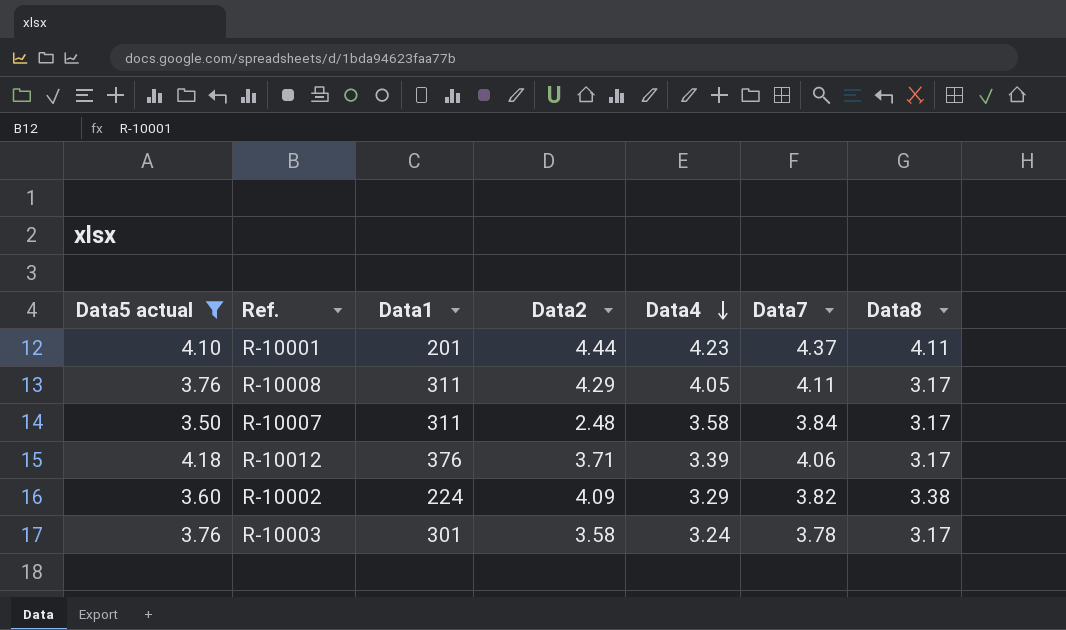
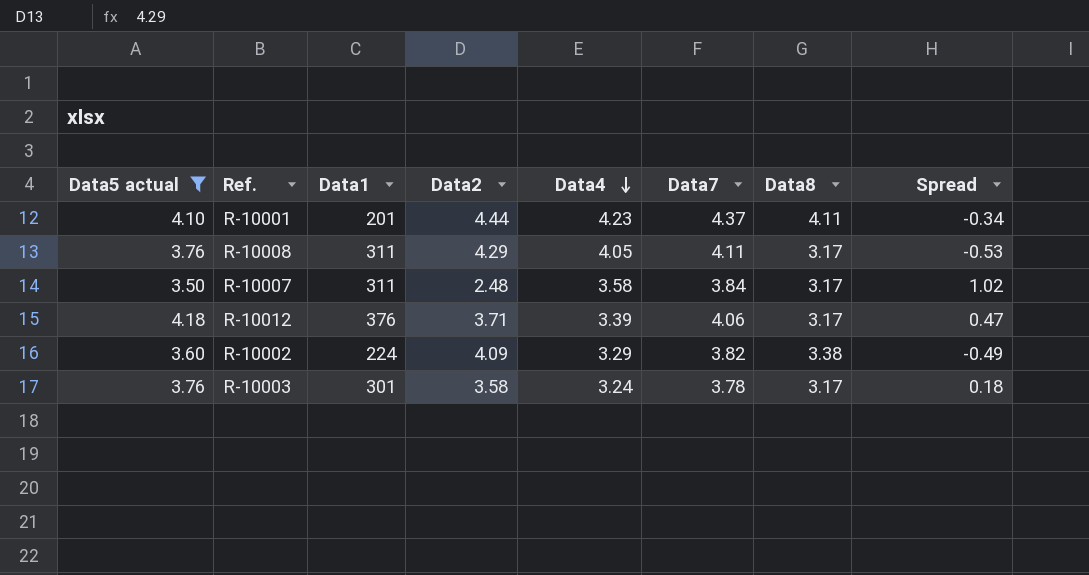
column Spread | formula: none -> [Data5 actual] - [Data2]

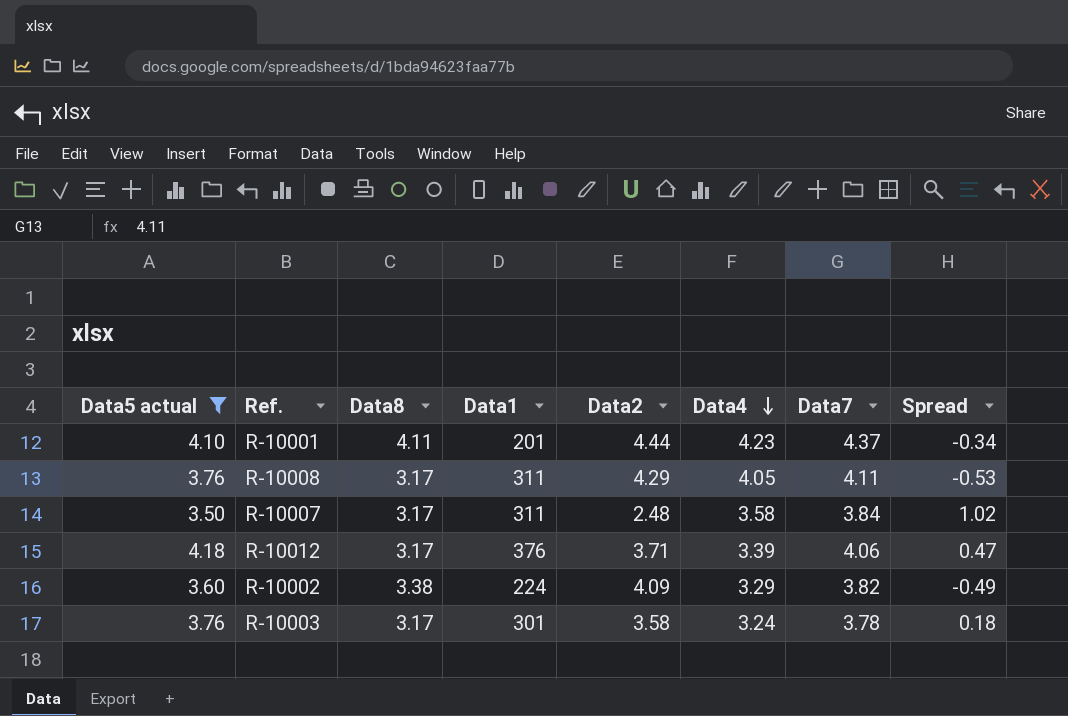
column Data8 | position: 7 -> 3

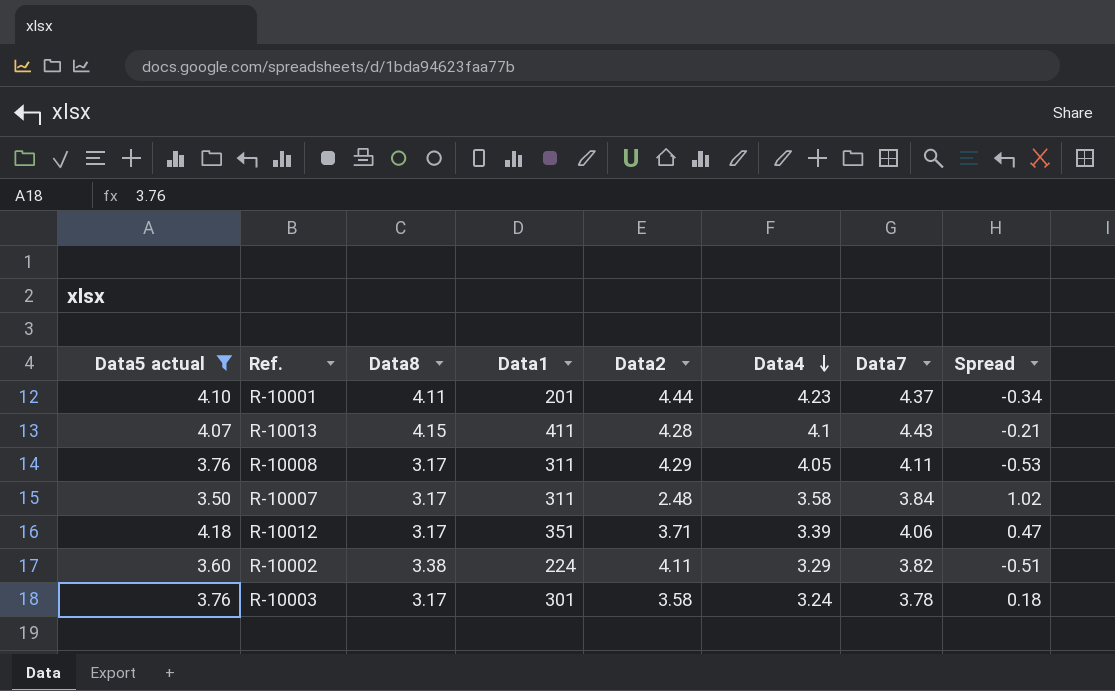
row R-10013: none -> 4.07 | 4.15 | 411 | 4.28 | 4.1 | 4.43 | -0.21
R-10012 | Data1: 376 -> 351
R-10002 | Data2: 4.09 -> 4.11
R-10002 | Spread: -0.49 -> -0.51

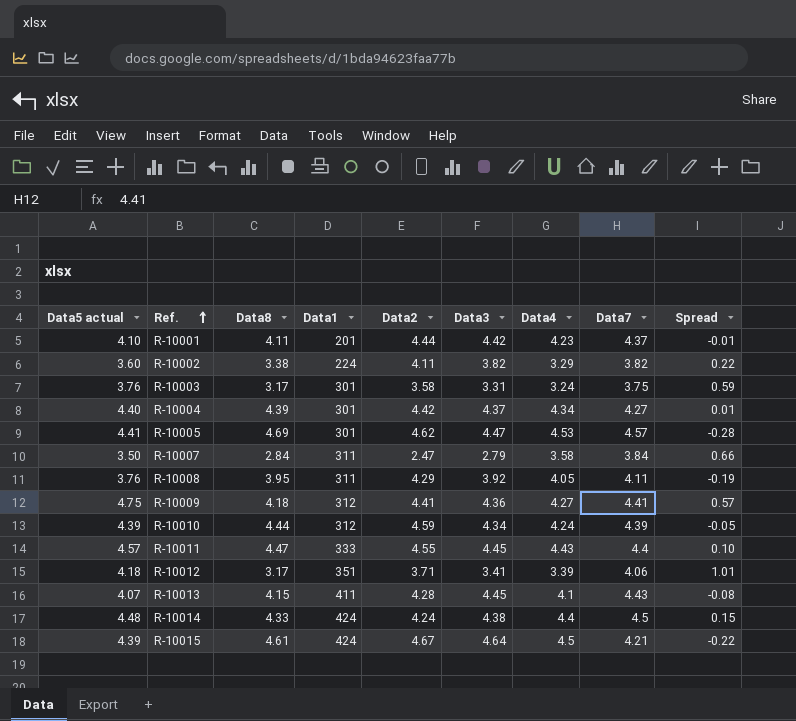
filter: Data5 actual <= 4.18 -> none
row order: Data4 descending -> Ref. ascending
column Data3 | position: none -> 6
column Spread | formula: [Data5 actual] - [Data2] -> [Data5 actual] - [Data8]
R-10003 | Data7: 3.78 -> 3.75
R-10007 | Data8: 3.17 -> 2.84
R-10007 | Data2: 2.48 -> 2.47
R-10008 | Data8: 3.17 -> 3.95

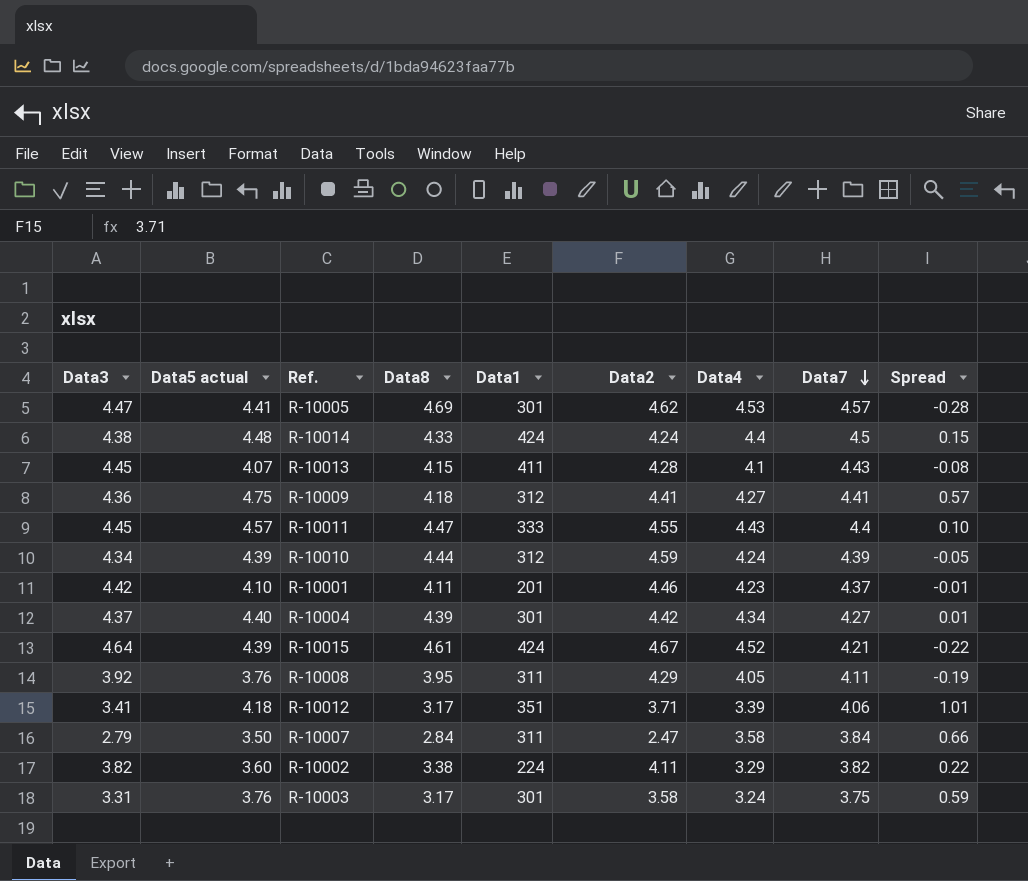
row order: Ref. ascending -> Data7 descending
column Data3 | position: 6 -> 1
R-10001 | Data2: 4.44 -> 4.46
R-10015 | Data4: 4.5 -> 4.52

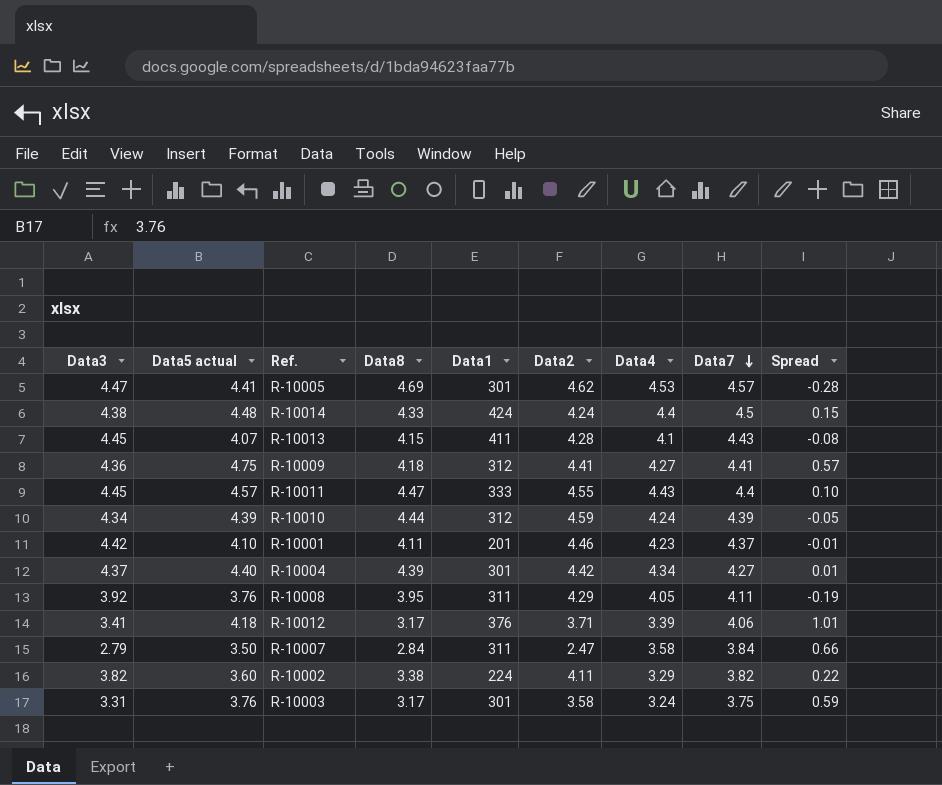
row R-10015: 4.64 | 4.39 | 4.61 | 424 | 4.67 | 4.52 | 4.21 | -0.22 -> none
R-10012 | Data1: 351 -> 376

